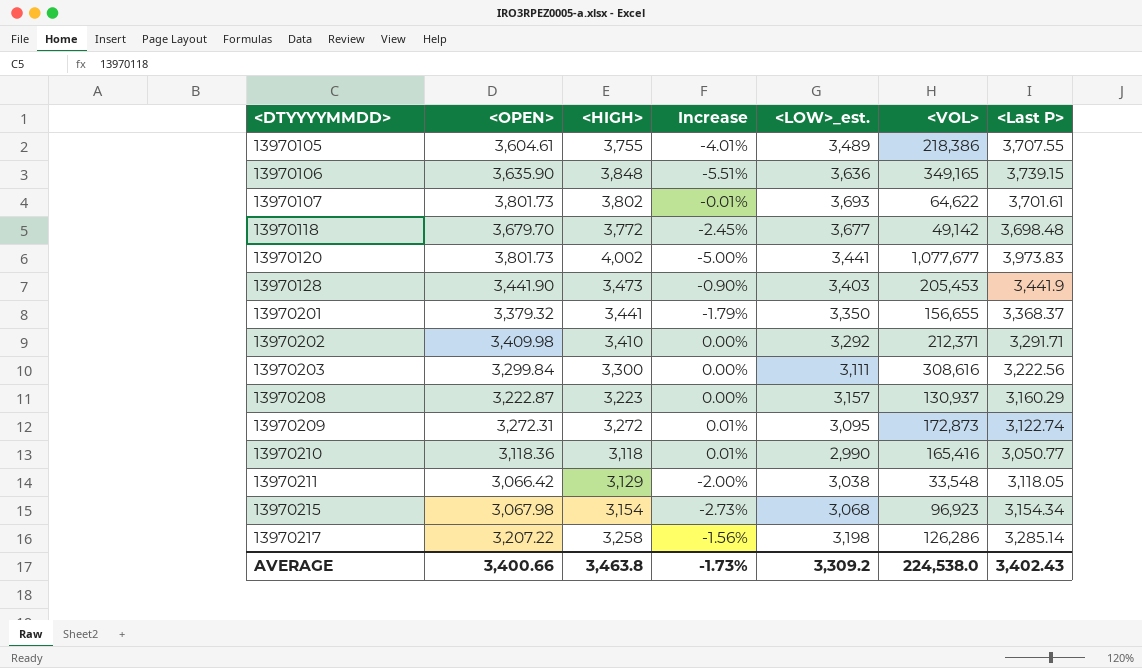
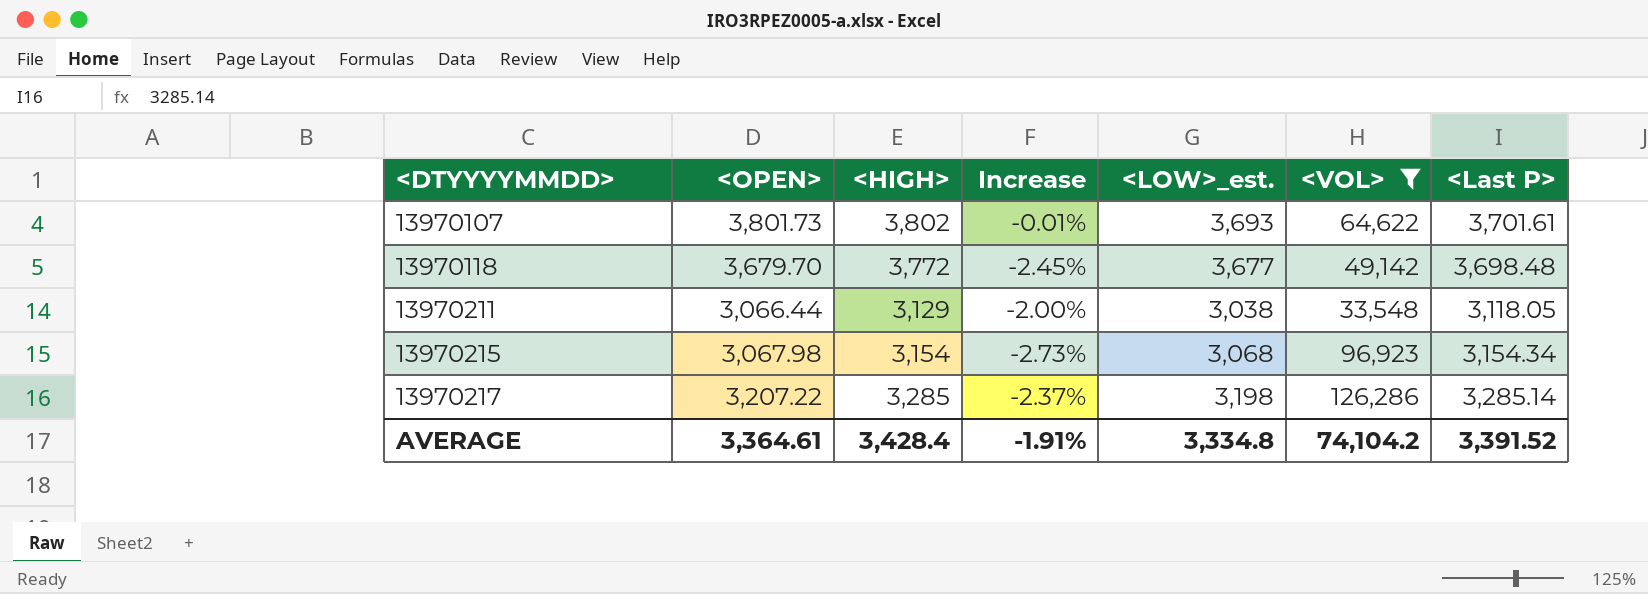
filter: none -> <VOL> <= 126,286
13970211 | <OPEN>: 3,066.42 -> 3,066.44
13970217 | <HIGH>: 3,258 -> 3,285
13970217 | Increase: -1.56% -> -2.37%
AVERAGE | <OPEN>: 3,400.66 -> 3,364.61
AVERAGE | <HIGH>: 3,463.8 -> 3,428.4
AVERAGE | Increase: -1.73% -> -1.91%
AVERAGE | <LOW>_est.: 3,309.2 -> 3,334.8
AVERAGE | <VOL>: 224,538.0 -> 74,104.2
AVERAGE | <Last P>: 3,402.43 -> 3,391.52

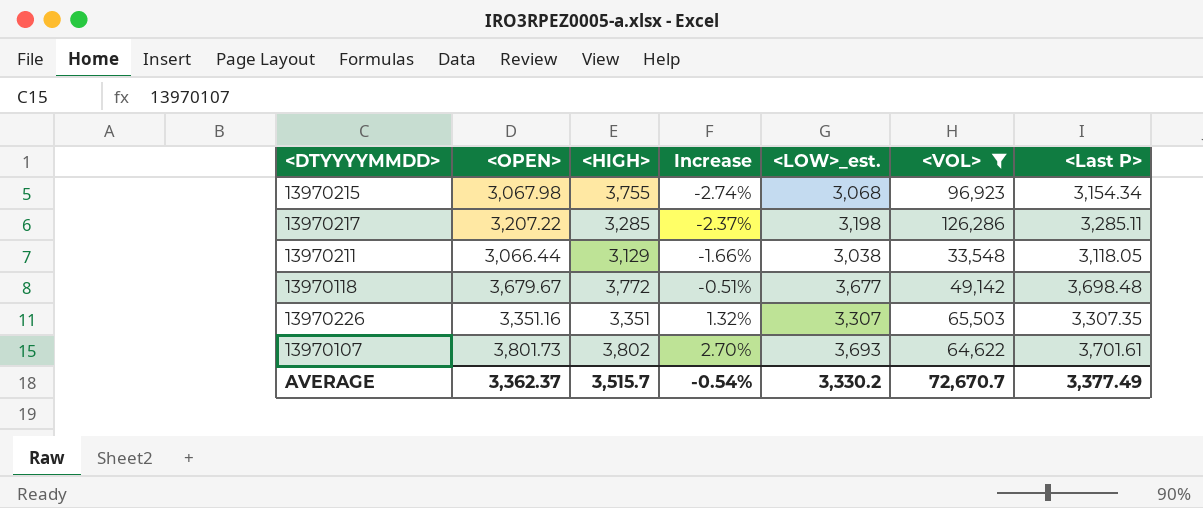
row order: <DTYYYYMMDD> ascending -> Increase ascending
column Increase | formula: ([<OPEN>] - [<HIGH>]) / [<HIGH>] -> ([<OPEN>] - [<Last P>]) / [<Last P>]
13970215 | <HIGH>: 3,154 -> 3,755
13970217 | <Last P>: 3,285.14 -> 3,285.11
13970118 | <OPEN>: 3,679.70 -> 3,679.67
row 13970226: none -> 3,351.16 | 3,351 | 1.32% | 3,307 | 65,503 | 3,307.35
AVERAGE | <OPEN>: 3,364.61 -> 3,362.37
AVERAGE | <HIGH>: 3,428.4 -> 3,515.7
AVERAGE | Increase: -1.91% -> -0.54%
AVERAGE | <LOW>_est.: 3,334.8 -> 3,330.2
AVERAGE | <VOL>: 74,104.2 -> 72,670.7
AVERAGE | <Last P>: 3,391.52 -> 3,377.49

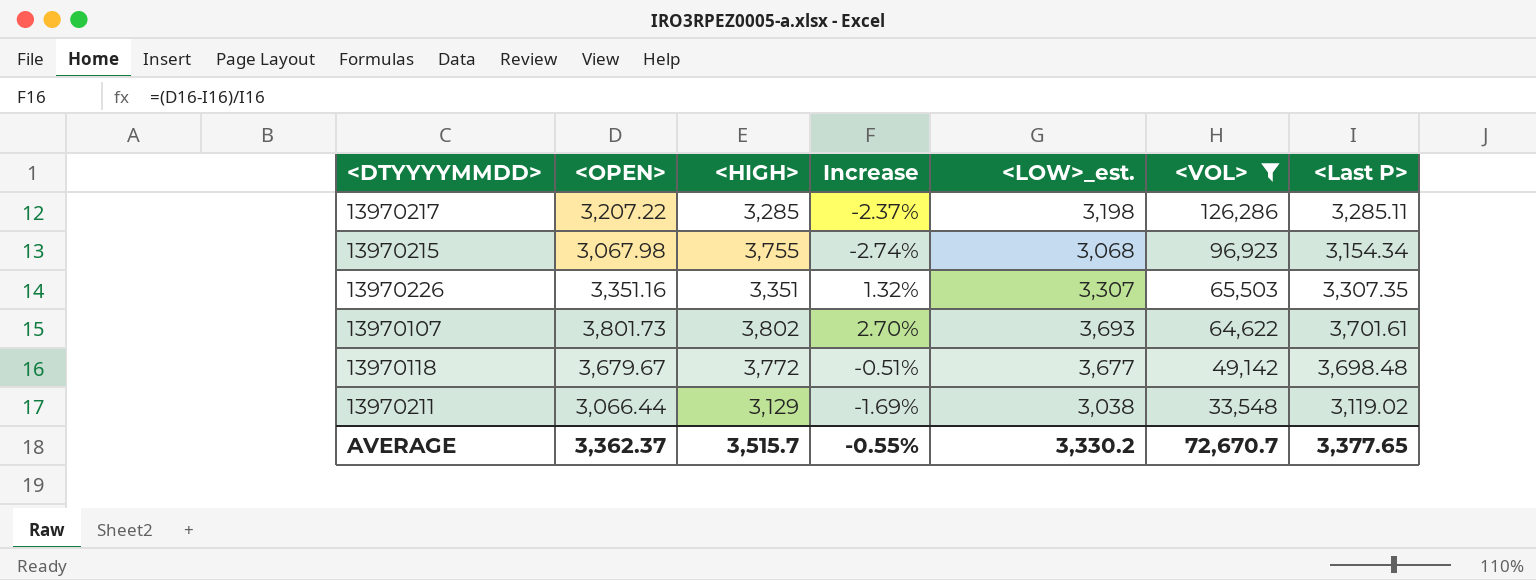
row order: Increase ascending -> <VOL> descending
13970211 | Increase: -1.66% -> -1.69%
13970211 | <Last P>: 3,118.05 -> 3,119.02
AVERAGE | Increase: -0.54% -> -0.55%
AVERAGE | <Last P>: 3,377.49 -> 3,377.65

